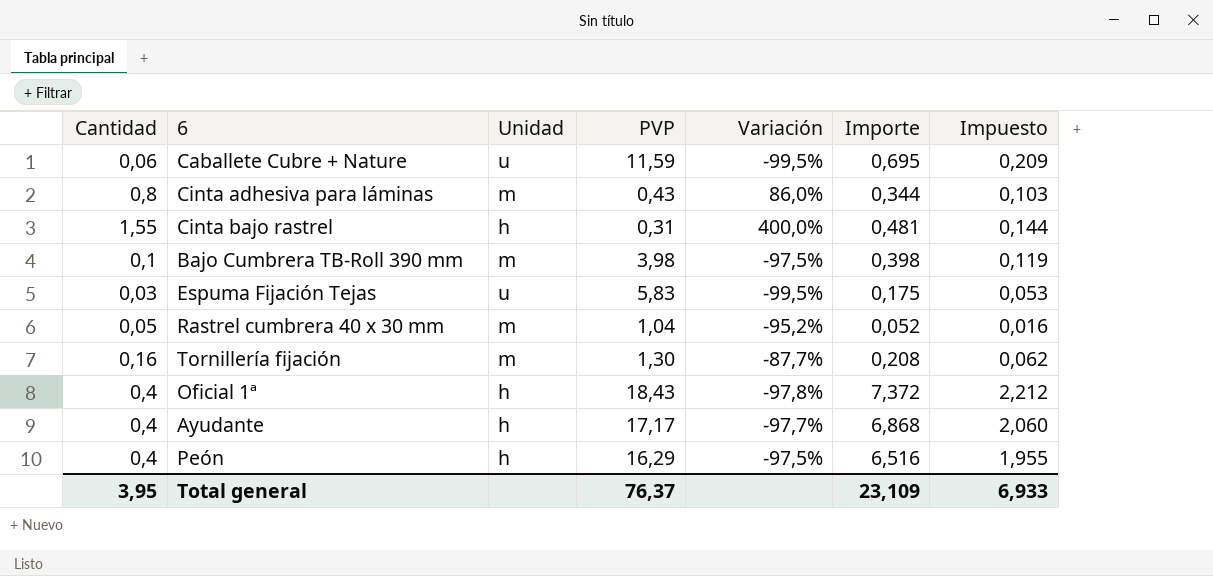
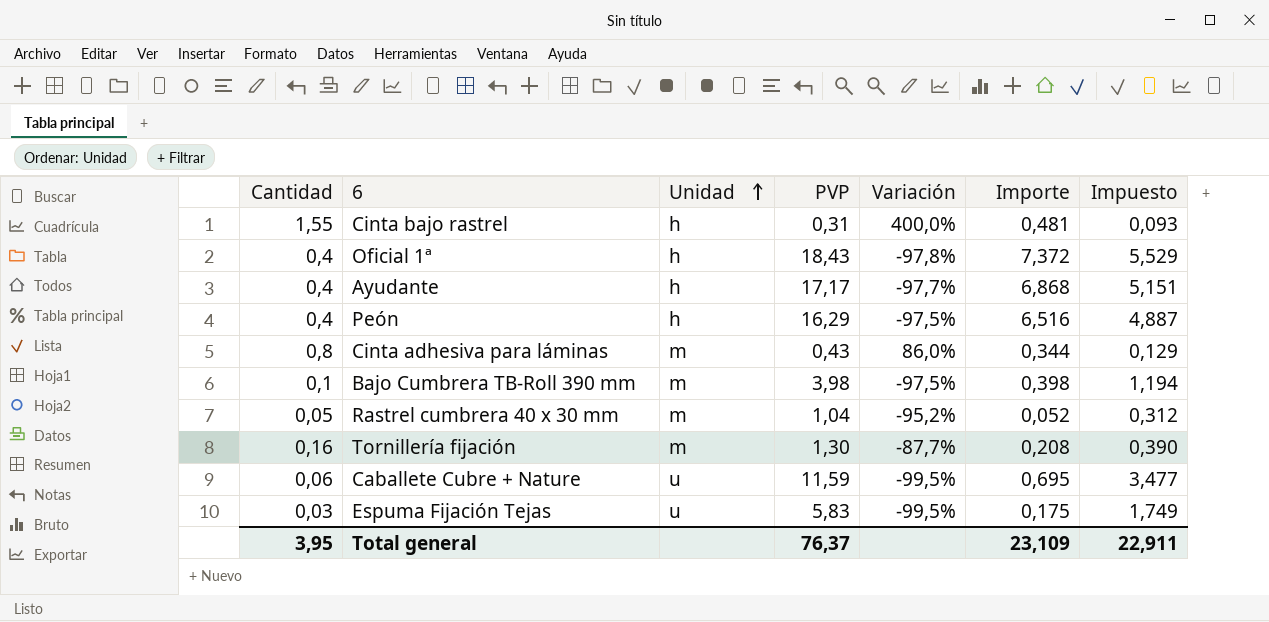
row order: none -> Unidad ascending
column Impuesto | formula: [Importe] * 0,3 -> [PVP] * 0,3
Total general | Impuesto: 6,933 -> 22,911

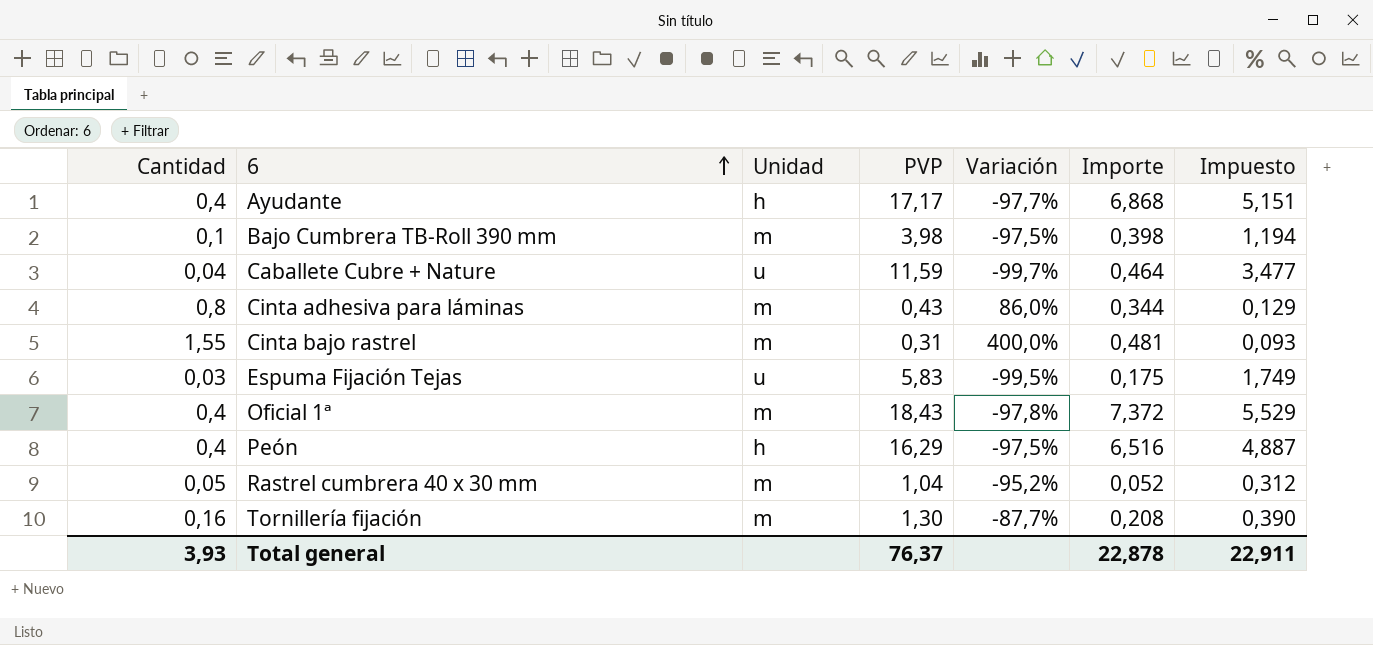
row order: Unidad ascending -> 6 ascending
Caballete Cubre + Nature | Cantidad: 0,06 -> 0,04
Caballete Cubre + Nature | Variación: -99,5% -> -99,7%
Caballete Cubre + Nature | Importe: 0,695 -> 0,464
Cinta bajo rastrel | Unidad: h -> m
Oficial 1ª | Unidad: h -> m
Total general | Cantidad: 3,95 -> 3,93
Total general | Importe: 23,109 -> 22,878

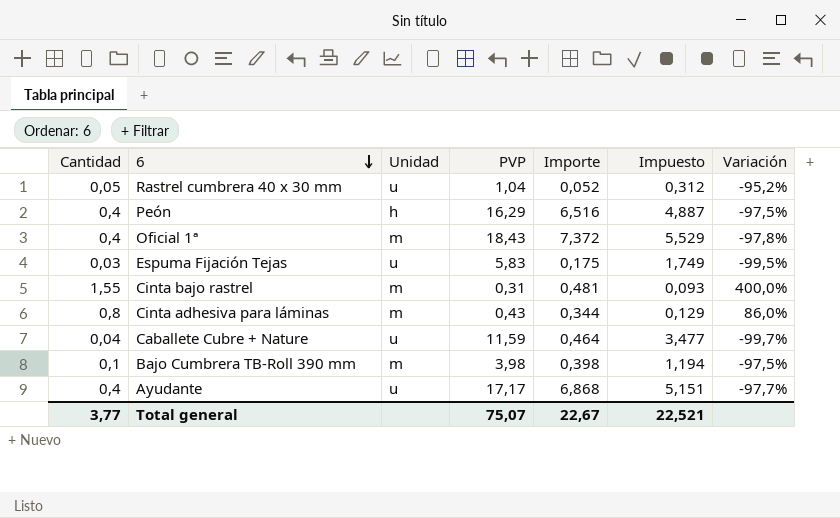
row order: 6 ascending -> 6 descending
column Variación | position: 5 -> 7
row Tornillería fijación: 0,16 | m | 1,30 | -87,7% | 0,208 | 0,390 -> none
Rastrel cumbrera 40 x 30 mm | Unidad: m -> u
Ayudante | Unidad: h -> u
Total general | Cantidad: 3,93 -> 3,77
Total general | PVP: 76,37 -> 75,07
Total general | Importe: 22,878 -> 22,67
Total general | Impuesto: 22,911 -> 22,521

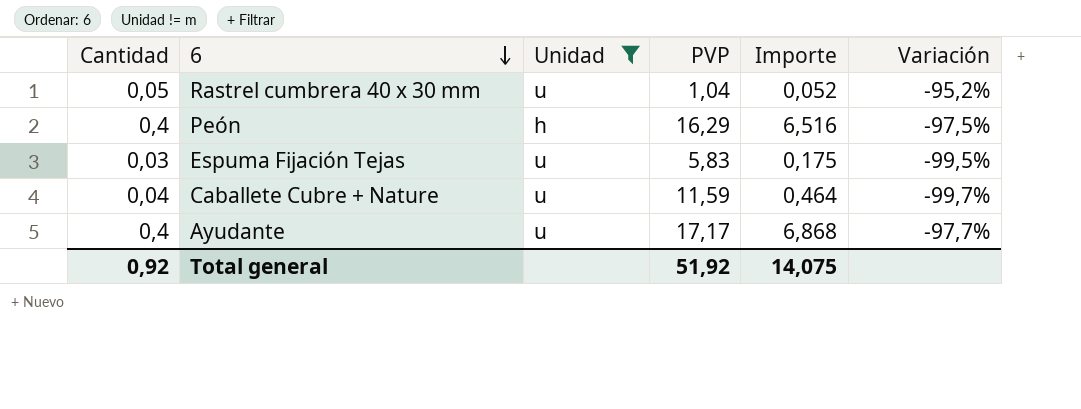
filter: none -> Unidad != m
column Impuesto | formula: [PVP] * 0,3 -> none
Total general | Cantidad: 3,77 -> 0,92
Total general | PVP: 75,07 -> 51,92
Total general | Importe: 22,67 -> 14,075

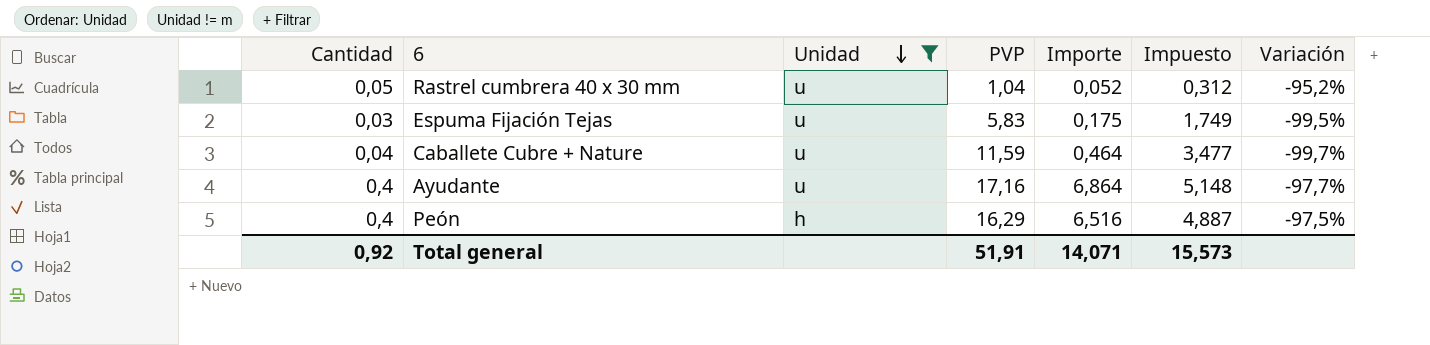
row order: 6 descending -> Unidad descending
column Impuesto | formula: none -> [PVP] * 0,3
Ayudante | PVP: 17,17 -> 17,16
Ayudante | Importe: 6,868 -> 6,864
Total general | PVP: 51,92 -> 51,91
Total general | Importe: 14,075 -> 14,071

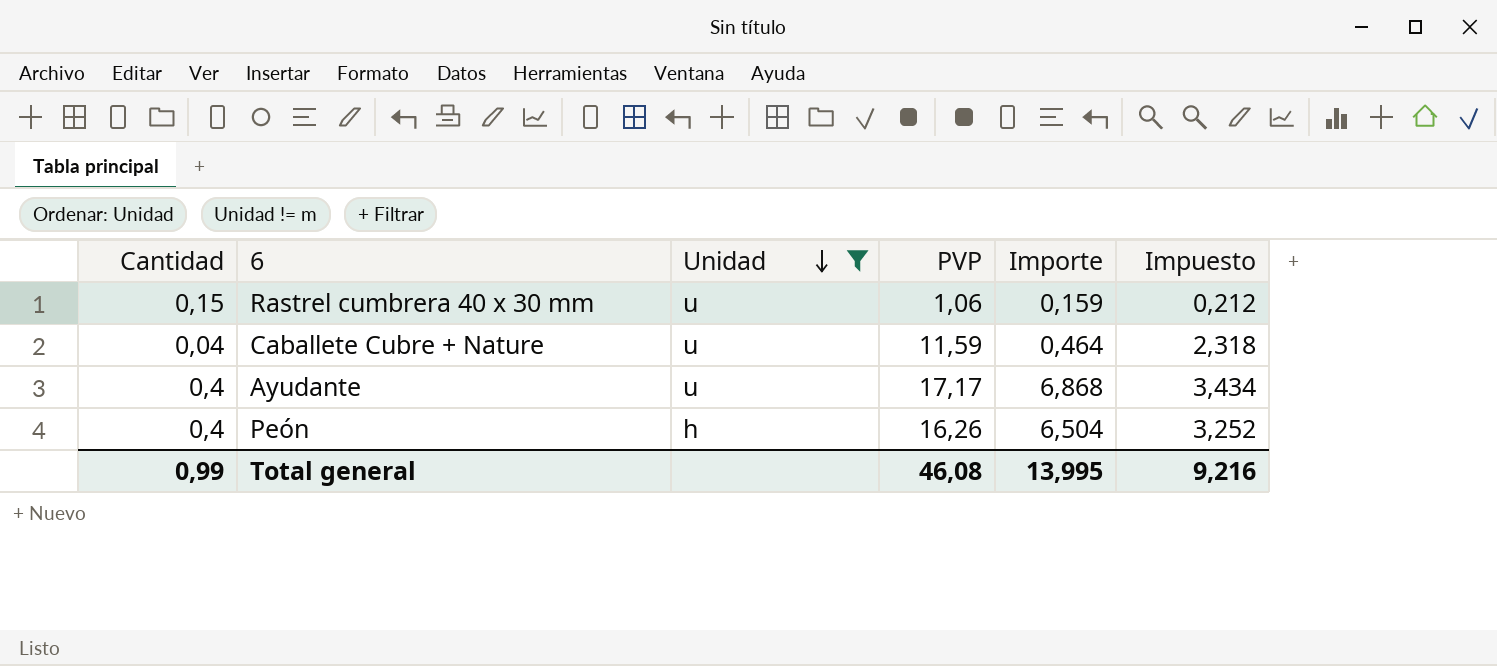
column Variación | formula: ([Cantidad] - [PVP]) / [PVP] -> none
column Impuesto | formula: [PVP] * 0,3 -> [PVP] * 0,2
row Espuma Fijación Tejas: 0,03 | u | 5,83 | 0,175 | 1,749 | -99,5% -> none
Rastrel cumbrera 40 x 30 mm | Cantidad: 0,05 -> 0,15
Rastrel cumbrera 40 x 30 mm | PVP: 1,04 -> 1,06
Rastrel cumbrera 40 x 30 mm | Importe: 0,052 -> 0,159
Ayudante | PVP: 17,16 -> 17,17
Ayudante | Importe: 6,864 -> 6,868
Peón | PVP: 16,29 -> 16,26
Peón | Importe: 6,516 -> 6,504
Total general | Cantidad: 0,92 -> 0,99
Total general | PVP: 51,91 -> 46,08
Total general | Importe: 14,071 -> 13,995
Total general | Impuesto: 15,573 -> 9,216

